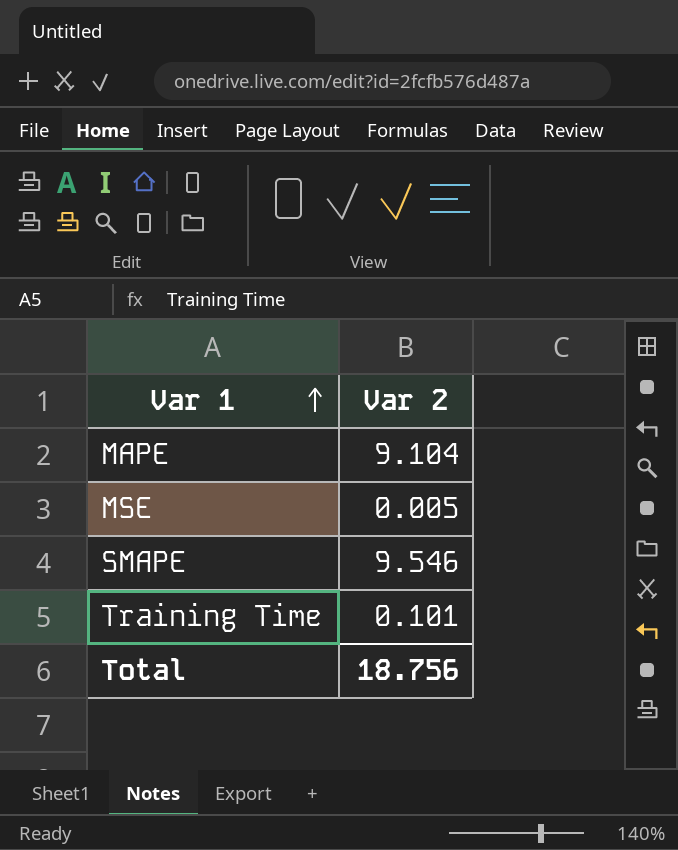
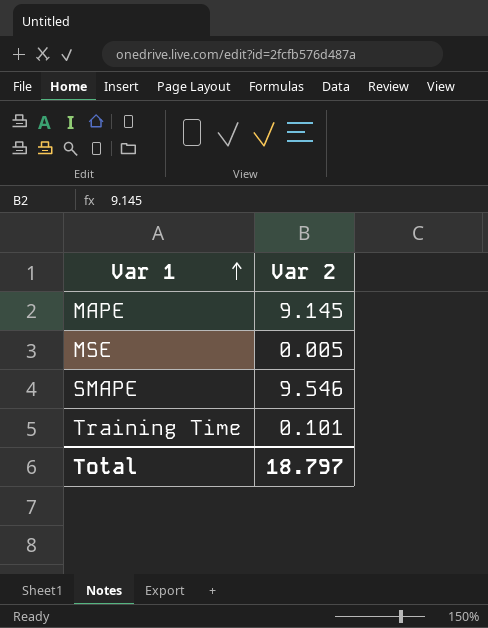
MAPE | Var 2: 9.104 -> 9.145
Total | Var 2: 18.756 -> 18.797

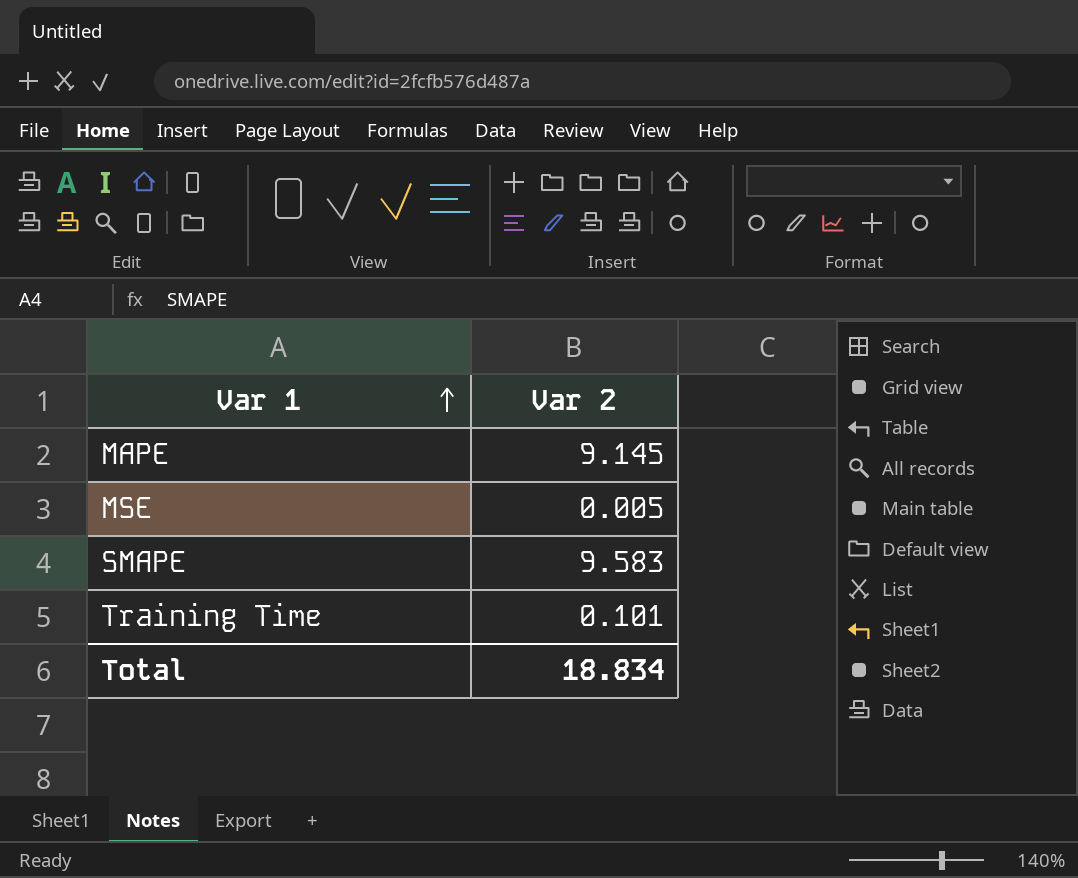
SMAPE | Var 2: 9.546 -> 9.583
Total | Var 2: 18.797 -> 18.834

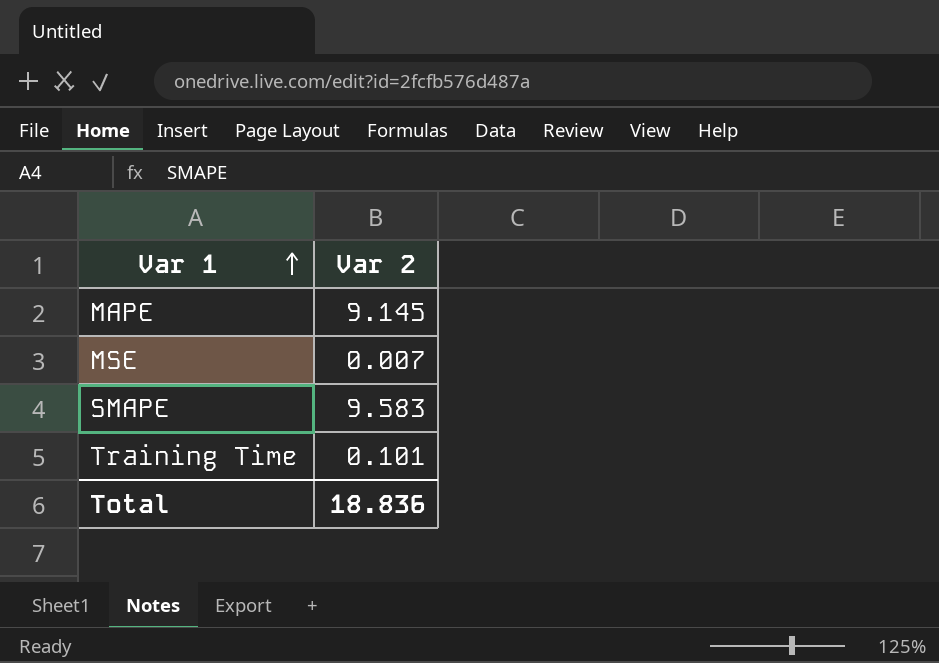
MSE | Var 2: 0.005 -> 0.007
Total | Var 2: 18.834 -> 18.836

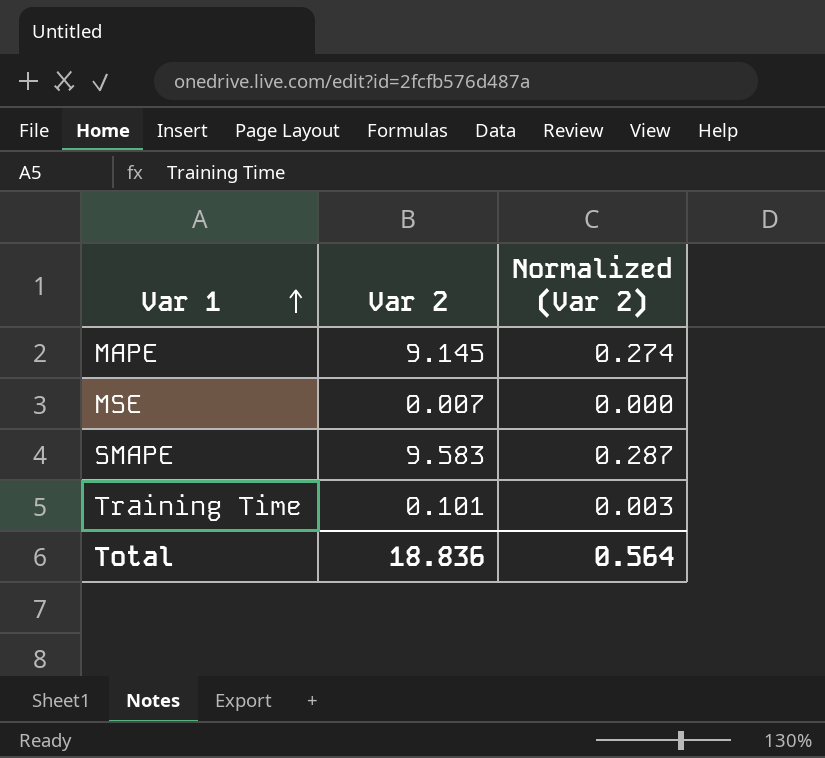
column Normalized (Var 2) | formula: none -> [Var 2] * 0.03

